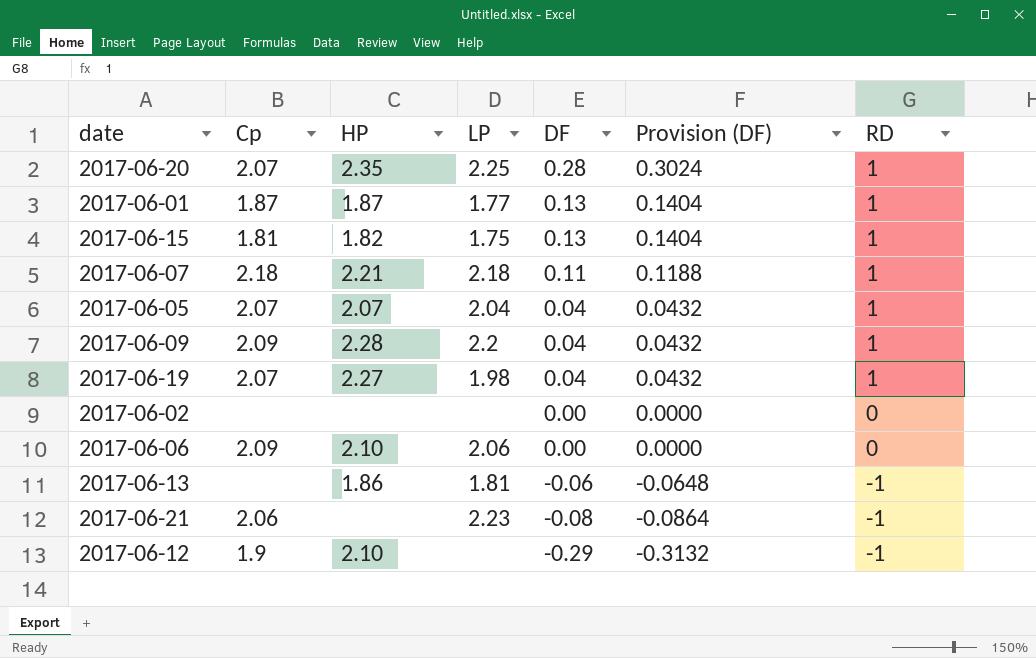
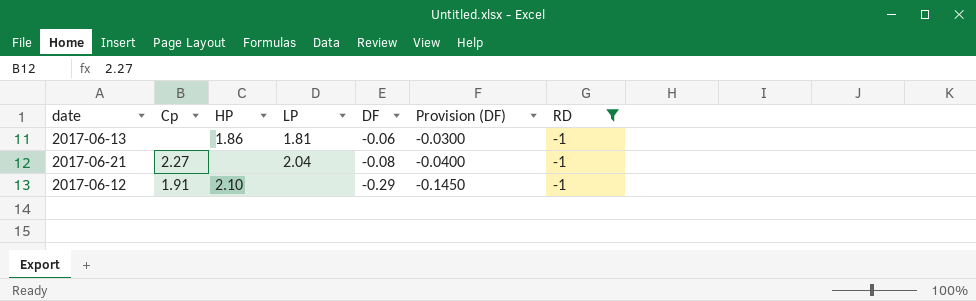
filter: none -> RD = -1
column Provision (DF) | formula: [DF] * 1.08 -> [DF] * 0.5
2017-06-21 | Cp: 2.06 -> 2.27
2017-06-21 | LP: 2.23 -> 2.04
2017-06-12 | Cp: 1.9 -> 1.91

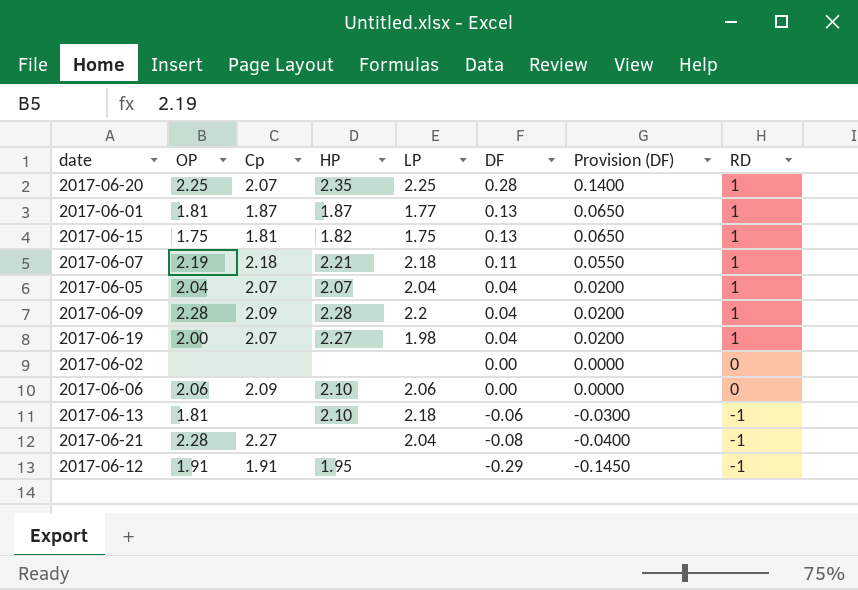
filter: RD = -1 -> none
column OP | position: none -> 2
2017-06-13 | HP: 1.86 -> 2.10
2017-06-13 | LP: 1.81 -> 2.18
2017-06-12 | HP: 2.10 -> 1.95

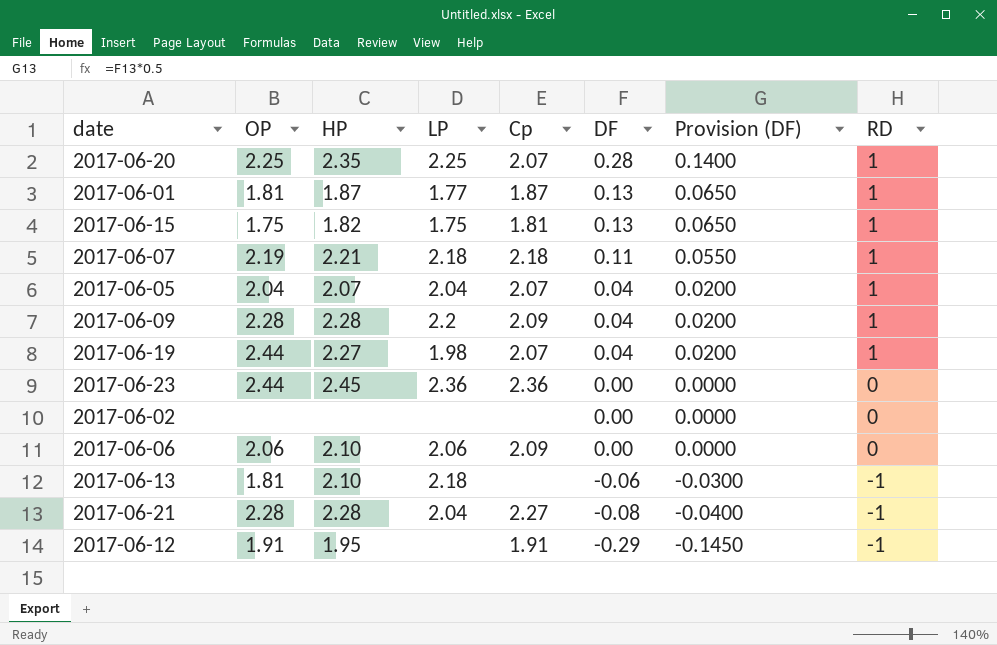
column Cp | position: 3 -> 5
2017-06-19 | OP: 2.00 -> 2.44
row 2017-06-23: none -> 2.44 | 2.45 | 2.36 | 2.36 | 0.00 | 0.0000 | 0
2017-06-21 | HP: none -> 2.28

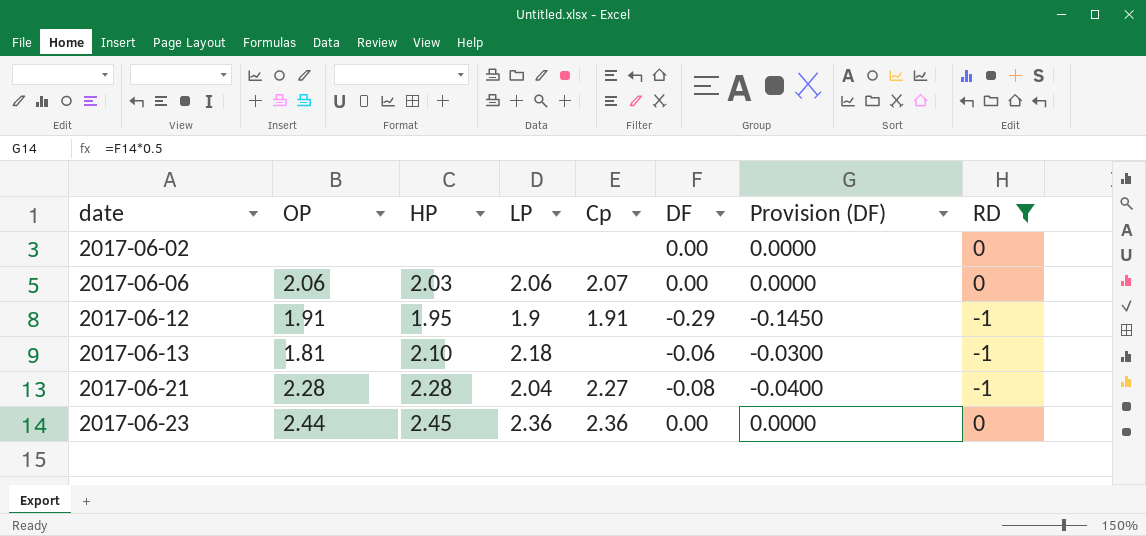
filter: none -> RD != 1
row order: DF descending -> date ascending
2017-06-06 | HP: 2.10 -> 2.03
2017-06-06 | Cp: 2.09 -> 2.07
2017-06-12 | LP: none -> 1.9

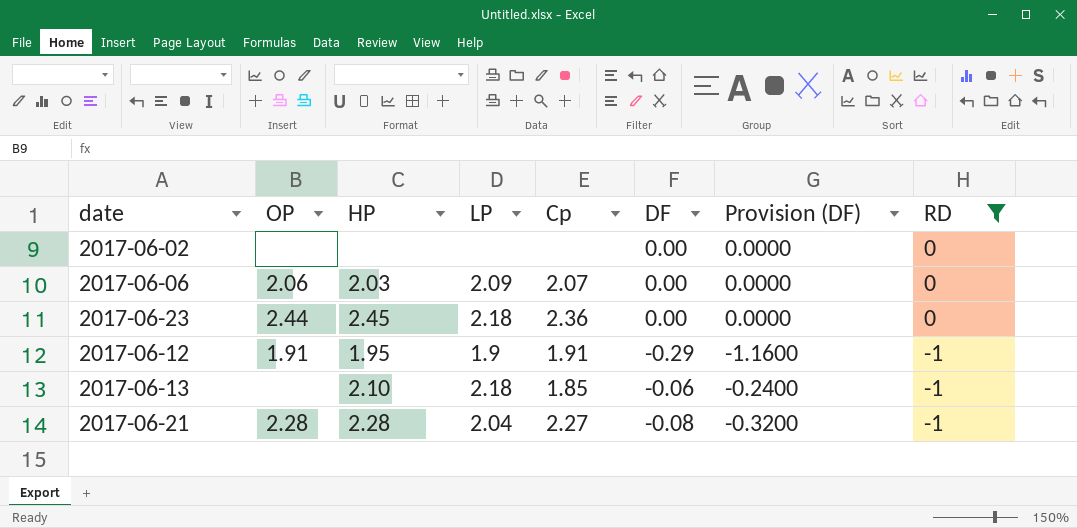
row order: date ascending -> RD descending
column Provision (DF) | formula: [DF] * 0.5 -> [DF] * 4
2017-06-06 | LP: 2.06 -> 2.09
2017-06-23 | LP: 2.36 -> 2.18
2017-06-13 | OP: 1.81 -> none
2017-06-13 | Cp: none -> 1.85

